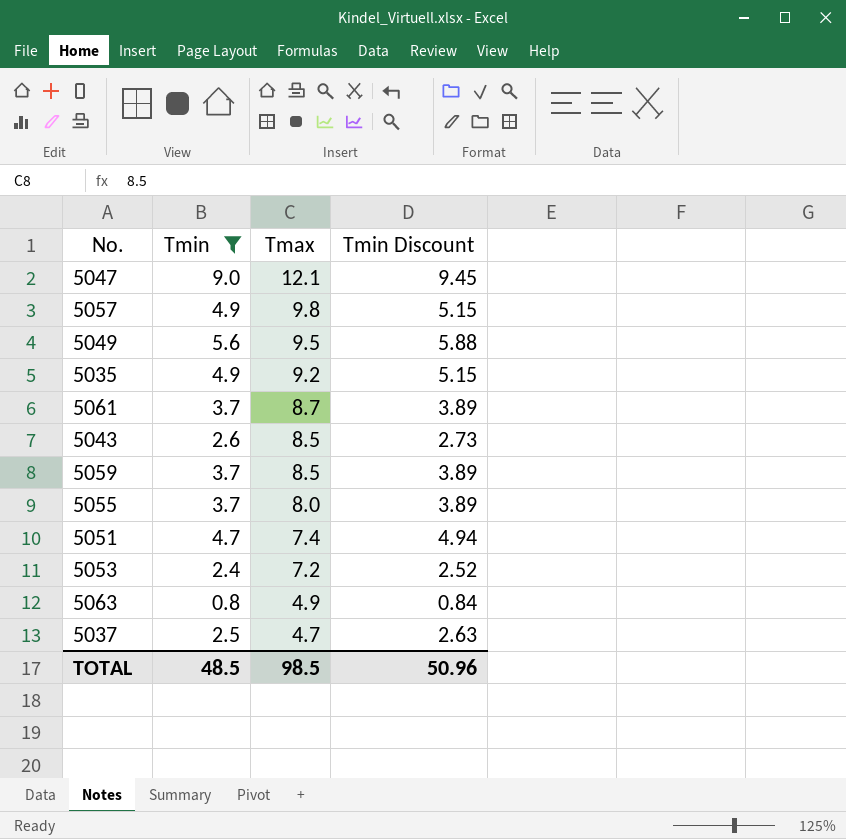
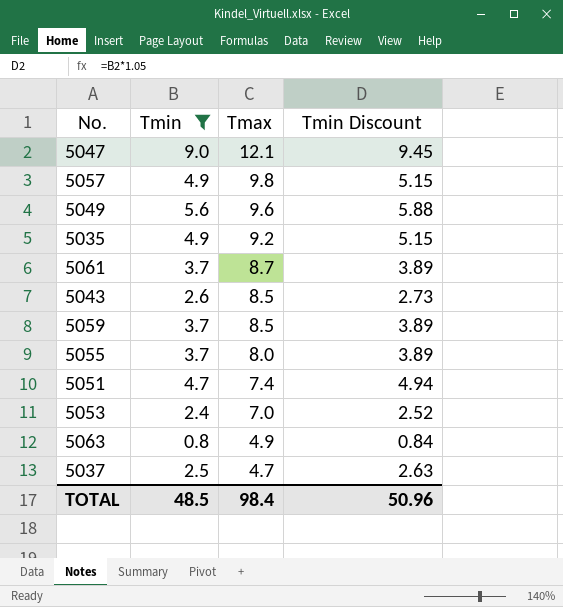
5049 | Tmax: 9.5 -> 9.6
5053 | Tmax: 7.2 -> 7.0
TOTAL | Tmax: 98.5 -> 98.4

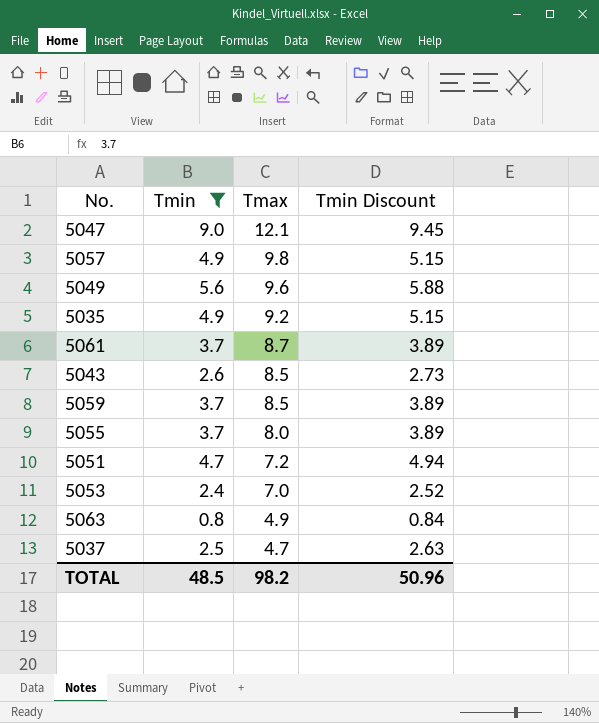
5051 | Tmax: 7.4 -> 7.2
TOTAL | Tmax: 98.4 -> 98.2

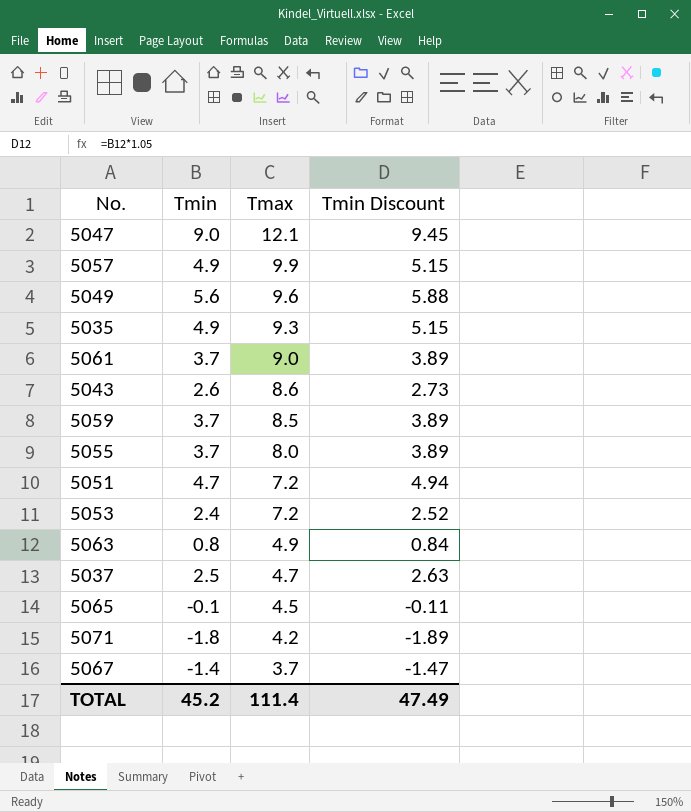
filter: Tmin >= 0.8 -> none
5057 | Tmax: 9.8 -> 9.9
5035 | Tmax: 9.2 -> 9.3
5061 | Tmax: 8.7 -> 9.0
5043 | Tmax: 8.5 -> 8.6
5053 | Tmax: 7.0 -> 7.2
TOTAL | Tmin: 48.5 -> 45.2
TOTAL | Tmax: 98.2 -> 111.4
TOTAL | Tmin Discount: 50.96 -> 47.49

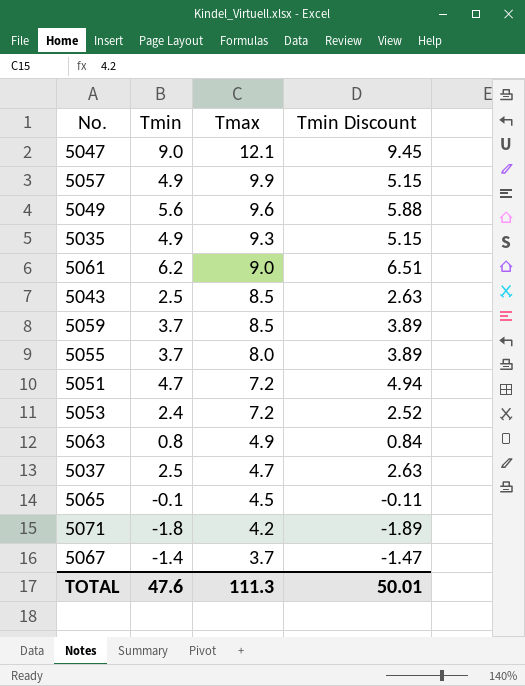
5061 | Tmin: 3.7 -> 6.2
5061 | Tmin Discount: 3.89 -> 6.51
5043 | Tmin: 2.6 -> 2.5
5043 | Tmax: 8.6 -> 8.5
5043 | Tmin Discount: 2.73 -> 2.63
TOTAL | Tmin: 45.2 -> 47.6
TOTAL | Tmax: 111.4 -> 111.3
TOTAL | Tmin Discount: 47.49 -> 50.01

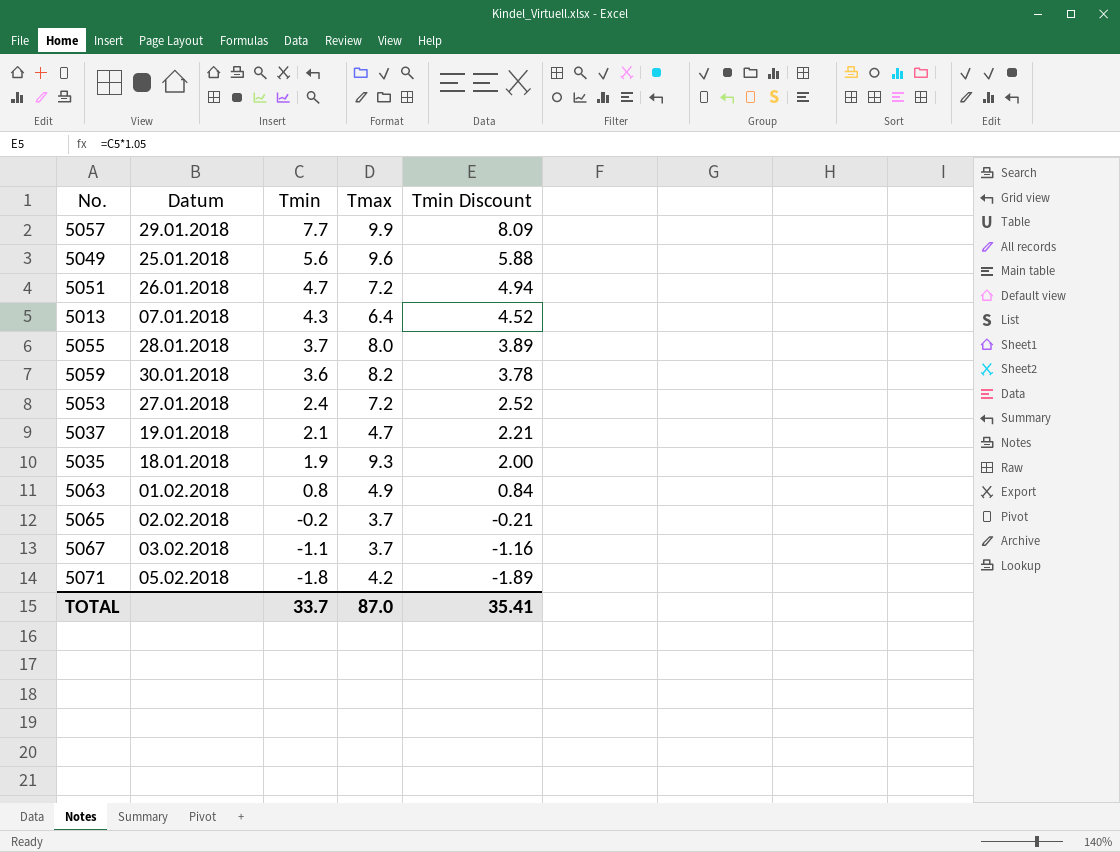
row order: Tmax descending -> Tmin descending
column Datum | position: none -> 2
row 5047: 9.0 | 12.1 | 9.45 -> none
row 5061: 6.2 | 9.0 | 6.51 -> none
row 5043: 2.5 | 8.5 | 2.63 -> none
5057 | Tmin: 4.9 -> 7.7
5057 | Tmin Discount: 5.15 -> 8.09
row 5013: none -> 07.01.2018 | 4.3 | 6.4 | 4.52
5059 | Tmin: 3.7 -> 3.6
5059 | Tmax: 8.5 -> 8.2
5059 | Tmin Discount: 3.89 -> 3.78
5037 | Tmin: 2.5 -> 2.1
5037 | Tmin Discount: 2.63 -> 2.21
5035 | Tmin: 4.9 -> 1.9
5035 | Tmin Discount: 5.15 -> 2.00
5065 | Tmin: -0.1 -> -0.2
5065 | Tmax: 4.5 -> 3.7
5065 | Tmin Discount: -0.11 -> -0.21
5067 | Tmin: -1.4 -> -1.1
5067 | Tmin Discount: -1.47 -> -1.16
TOTAL | Tmin: 47.6 -> 33.7
TOTAL | Tmax: 111.3 -> 87.0
TOTAL | Tmin Discount: 50.01 -> 35.41

